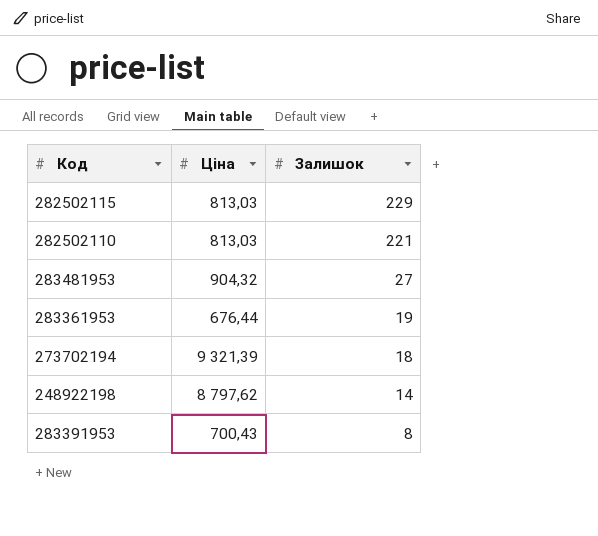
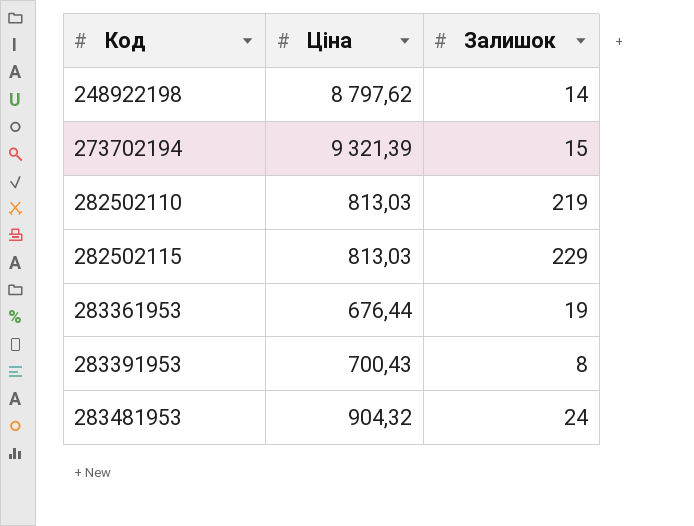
row order: Залишок descending -> Код ascending
273702194 | Залишок: 18 -> 15
282502110 | Залишок: 221 -> 219
283481953 | Залишок: 27 -> 24

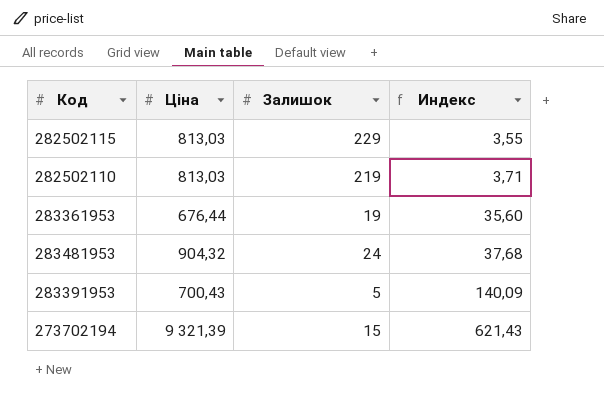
row order: Код ascending -> Индекс ascending
column Индекс | formula: none -> [Ціна] / [Залишок]
row 248922198: 8 797,62 | 14 -> none
283391953 | Залишок: 8 -> 5

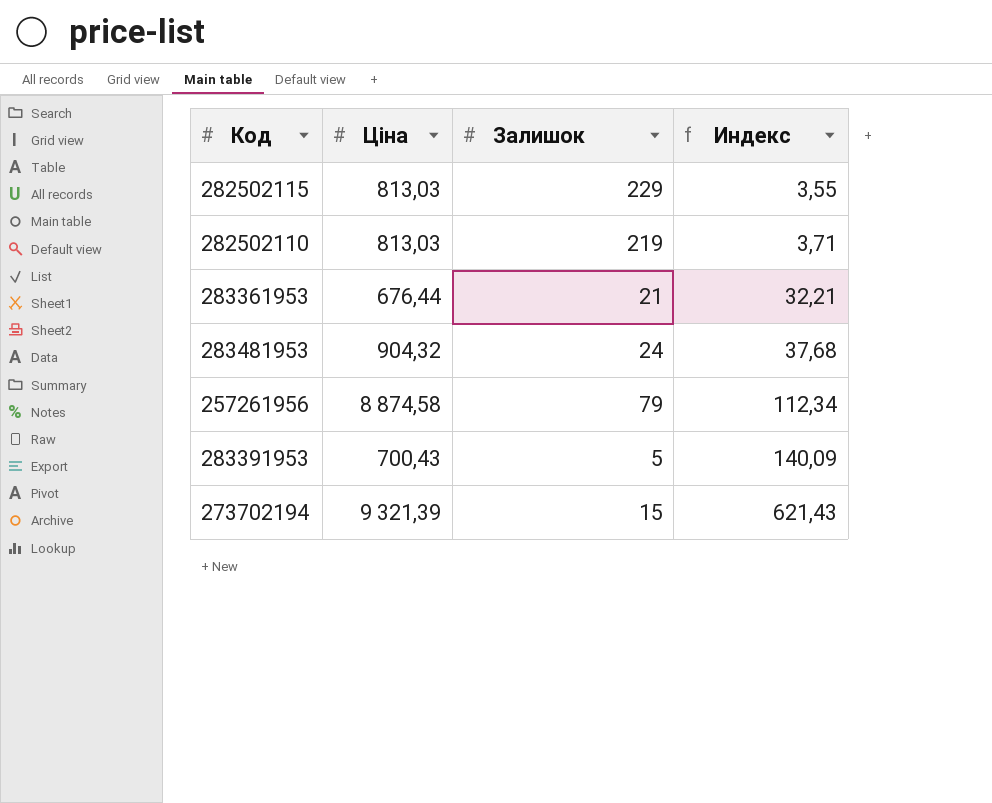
283361953 | Залишок: 19 -> 21
283361953 | Индекс: 35,60 -> 32,21
row 257261956: none -> 8 874,58 | 79 | 112,34

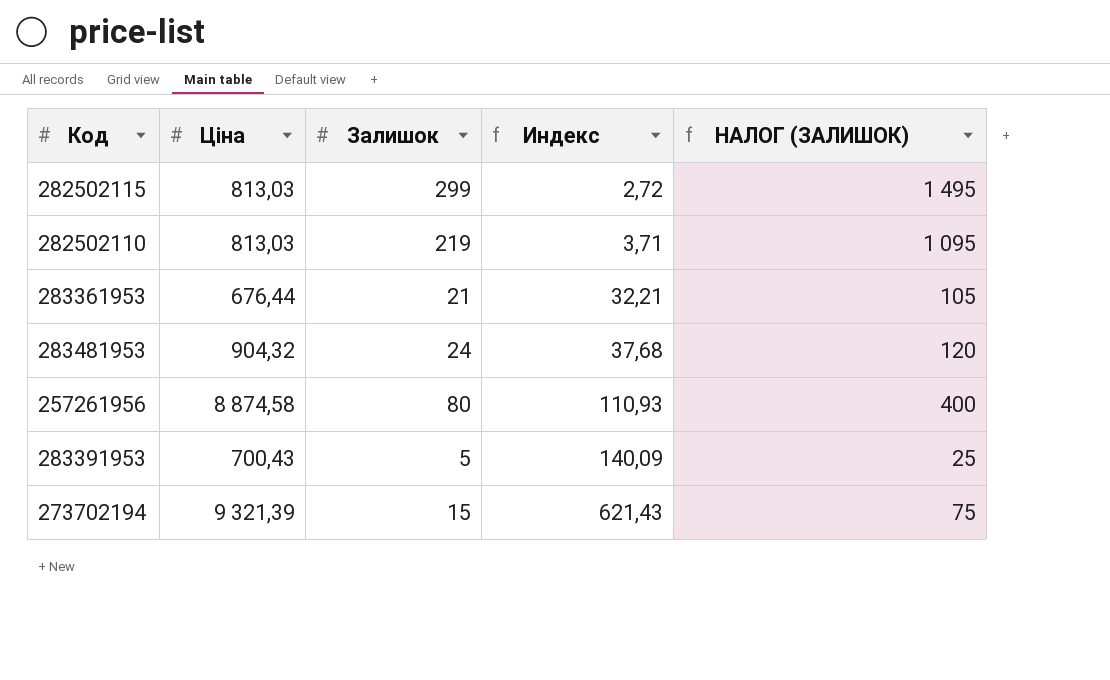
column НАЛОГ (ЗАЛИШОК) | formula: none -> [Залишок] * 5
282502115 | Залишок: 229 -> 299
282502115 | Индекс: 3,55 -> 2,72
257261956 | Залишок: 79 -> 80
257261956 | Индекс: 112,34 -> 110,93

